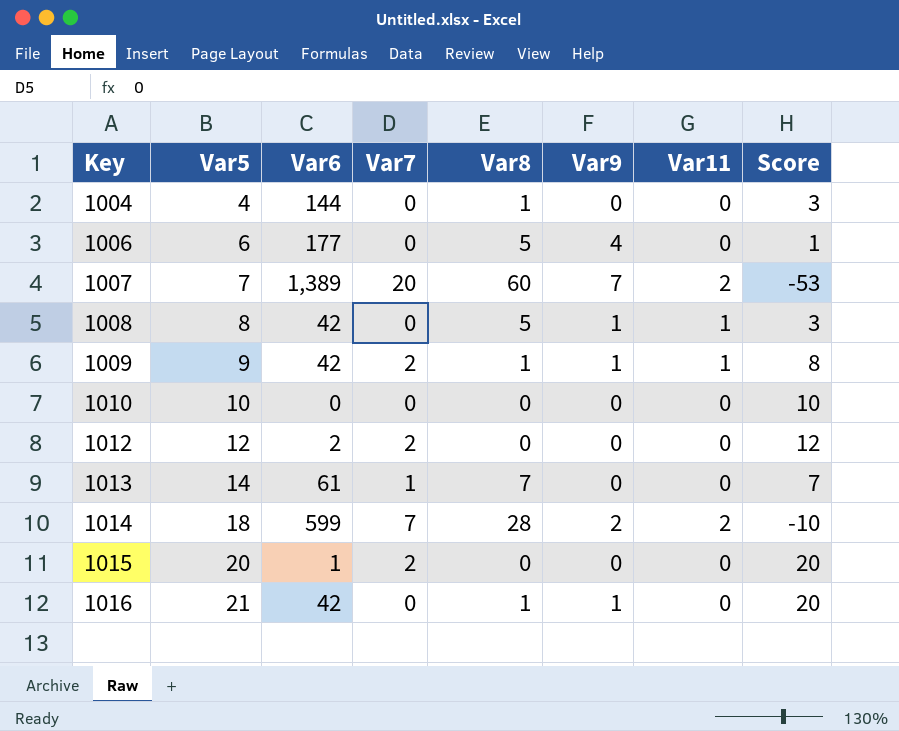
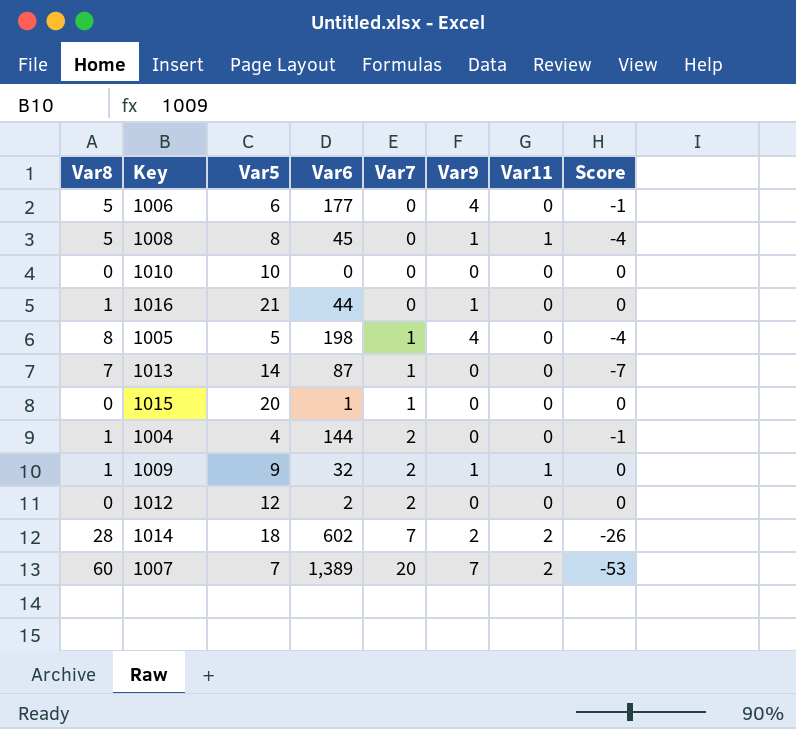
row order: Key ascending -> Var7 ascending
column Var8 | position: 5 -> 1
column Score | formula: [Var5] - [Var8] -> [Var9] - [Var8]
1008 | Var6: 42 -> 45
1016 | Var6: 42 -> 44
row 1005: none -> 8 | 5 | 198 | 1 | 4 | 0 | -4
1013 | Var6: 61 -> 87
1015 | Var7: 2 -> 1
1004 | Var7: 0 -> 2
1009 | Var6: 42 -> 32
1014 | Var6: 599 -> 602

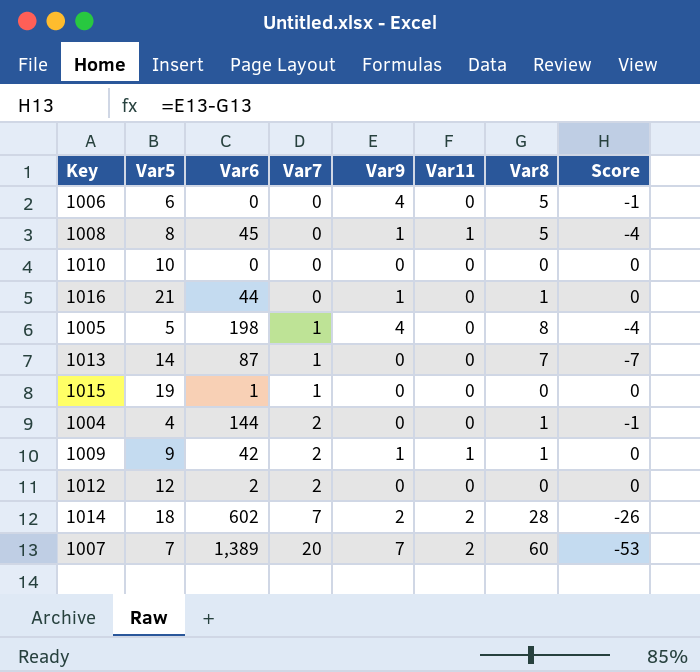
column Var8 | position: 1 -> 7
1006 | Var6: 177 -> 0
1015 | Var5: 20 -> 19
1009 | Var6: 32 -> 42

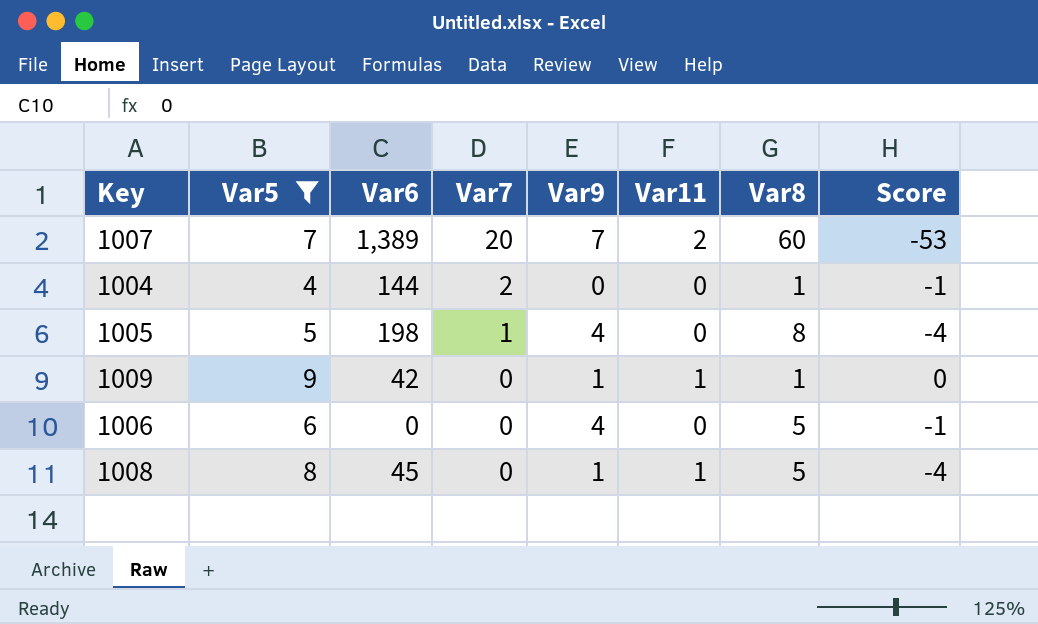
filter: none -> Var5 <= 9
row order: Var7 ascending -> Var7 descending
1009 | Var7: 2 -> 0

